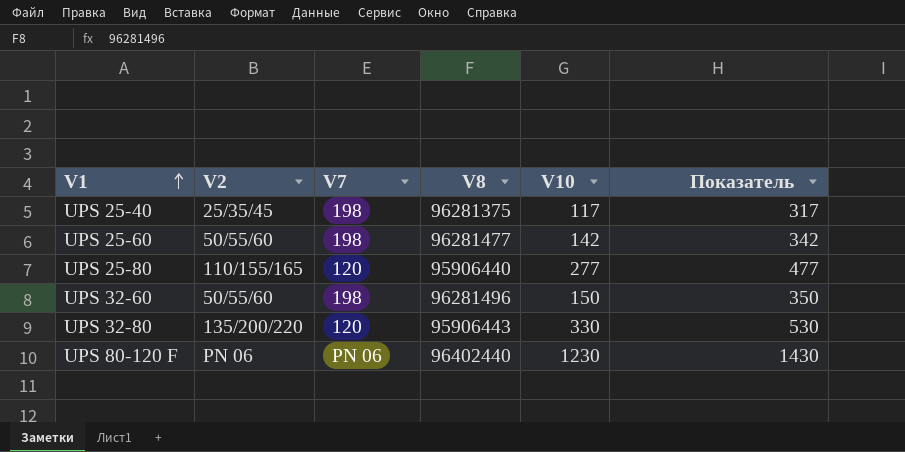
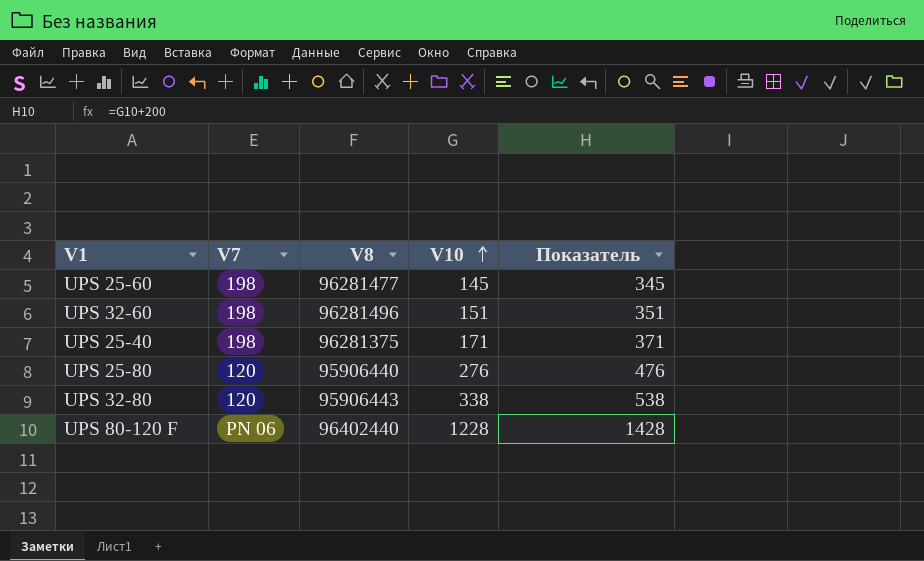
row order: V1 ascending -> V10 ascending
column V2 | position: 2 -> none
UPS 25-60 | V10: 142 -> 145
UPS 25-60 | Показатель: 342 -> 345
UPS 32-60 | V10: 150 -> 151
UPS 32-60 | Показатель: 350 -> 351
UPS 25-40 | V10: 117 -> 171
UPS 25-40 | Показатель: 317 -> 371
UPS 25-80 | V10: 277 -> 276
UPS 25-80 | Показатель: 477 -> 476
UPS 32-80 | V10: 330 -> 338
UPS 32-80 | Показатель: 530 -> 538
UPS 80-120 F | V10: 1230 -> 1228
UPS 80-120 F | Показатель: 1430 -> 1428

